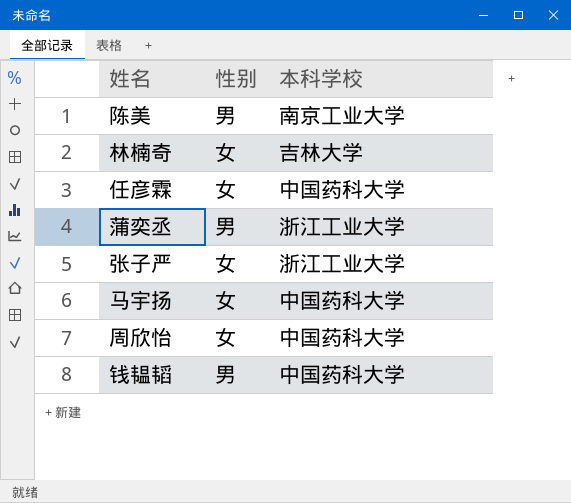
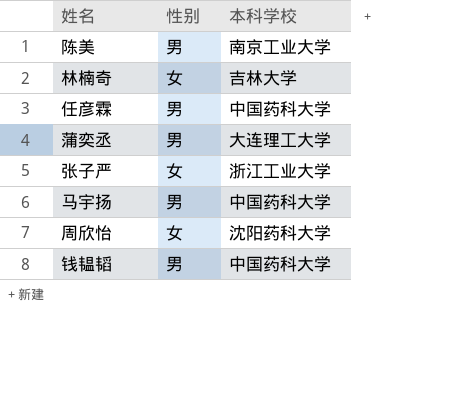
任彦霖 | 性别: 女 -> 男
蒲奕丞 | 本科学校: 浙江工业大学 -> 大连理工大学
马宇扬 | 性别: 女 -> 男
周欣怡 | 本科学校: 中国药科大学 -> 沈阳药科大学

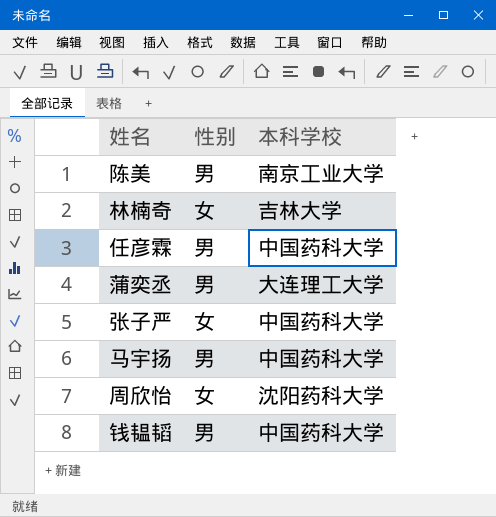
张子严 | 本科学校: 浙江工业大学 -> 中国药科大学

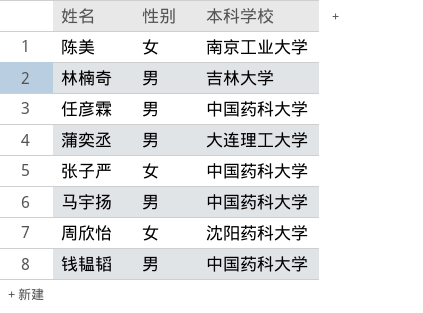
陈美 | 性别: 男 -> 女
林楠奇 | 性别: 女 -> 男

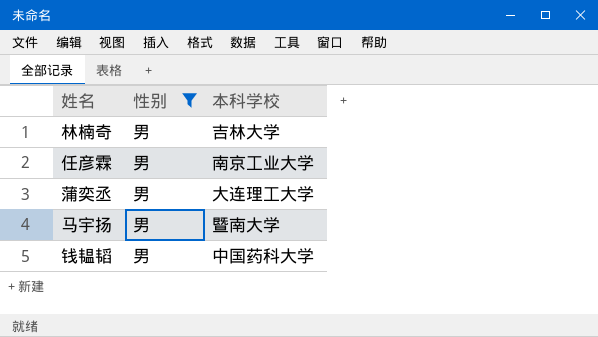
filter: none -> 性别 = 男
任彦霖 | 本科学校: 中国药科大学 -> 南京工业大学
马宇扬 | 本科学校: 中国药科大学 -> 暨南大学

